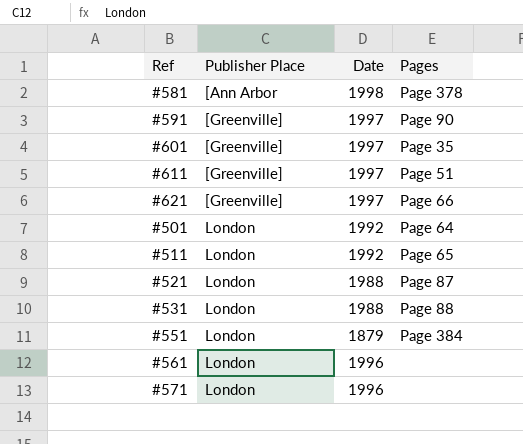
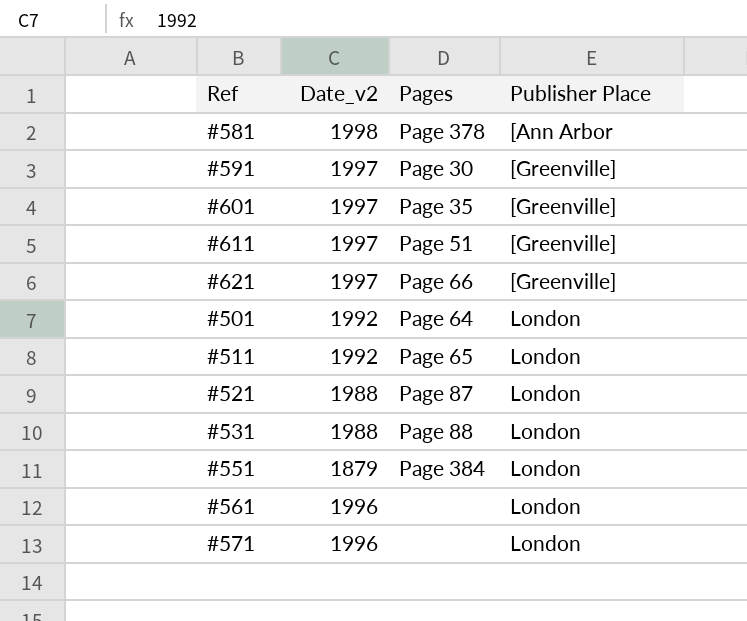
column name: Date -> Date_v2
column Publisher Place | position: 2 -> 4
#591 | Pages: Page 90 -> Page 30

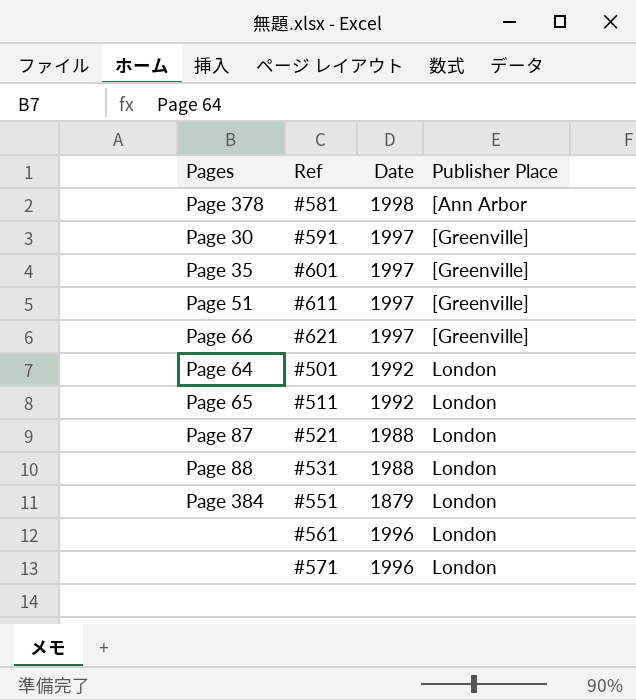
column Pages | position: 3 -> 1
column name: Date_v2 -> Date

